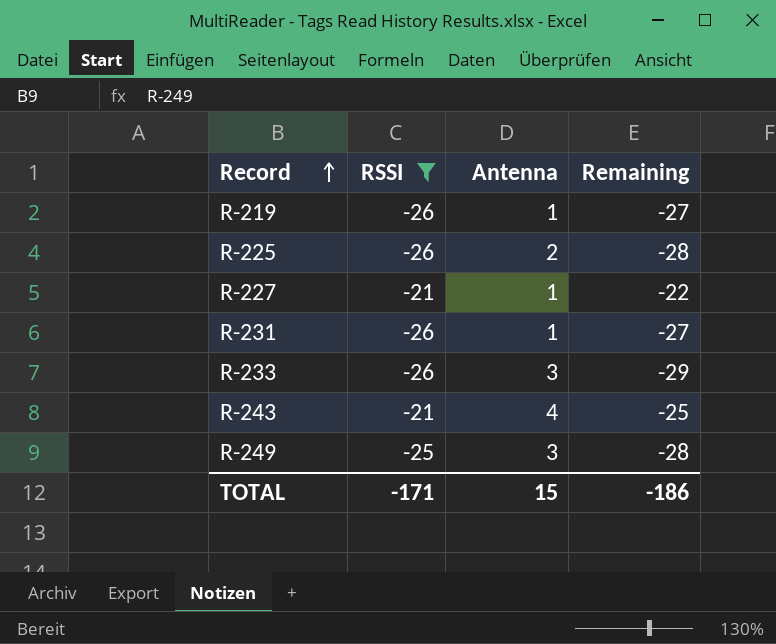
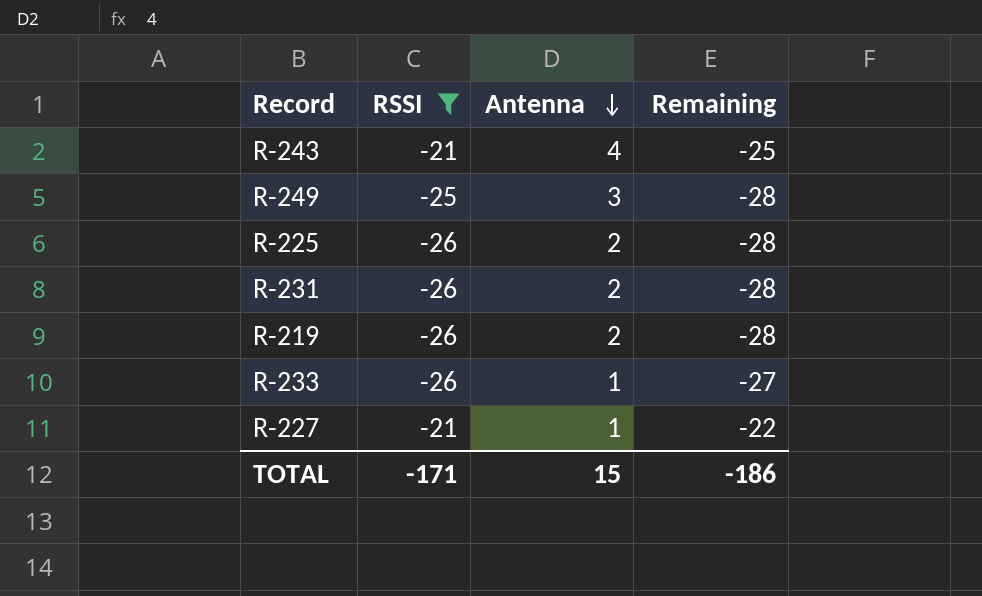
row order: Record ascending -> Antenna descending
R-231 | Antenna: 1 -> 2
R-231 | Remaining: -27 -> -28
R-219 | Antenna: 1 -> 2
R-219 | Remaining: -27 -> -28
R-233 | Antenna: 3 -> 1
R-233 | Remaining: -29 -> -27

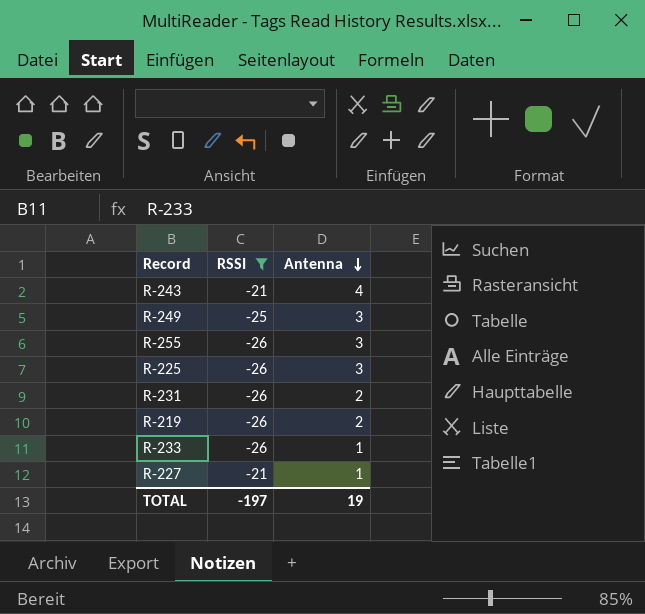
column Remaining | formula: [RSSI] - [Antenna] -> none
row R-255: none -> -26 | 3
R-225 | Antenna: 2 -> 3
TOTAL | RSSI: -171 -> -197
TOTAL | Antenna: 15 -> 19

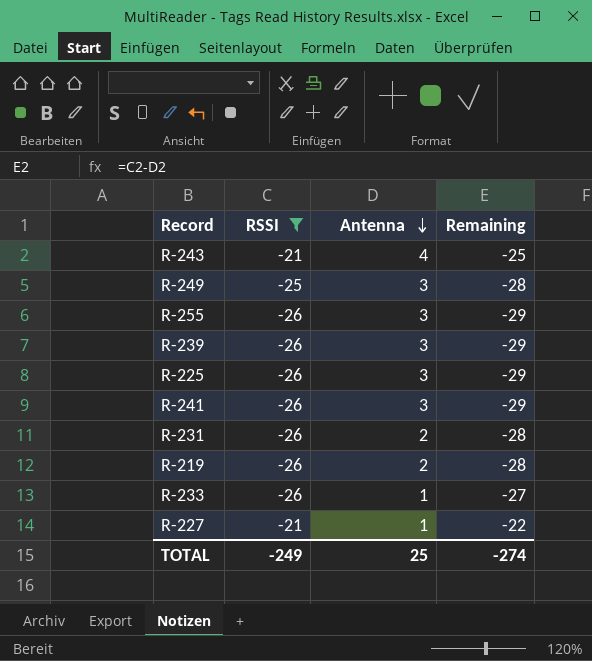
column Remaining | formula: none -> [RSSI] - [Antenna]
row R-239: none -> -26 | 3 | -29
row R-241: none -> -26 | 3 | -29
TOTAL | RSSI: -197 -> -249
TOTAL | Antenna: 19 -> 25

